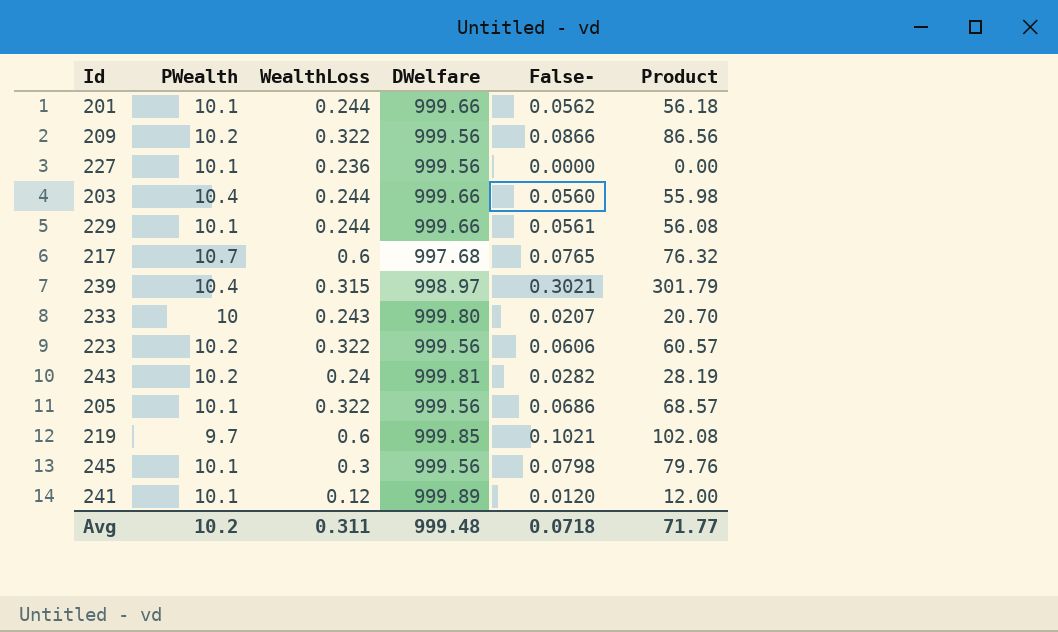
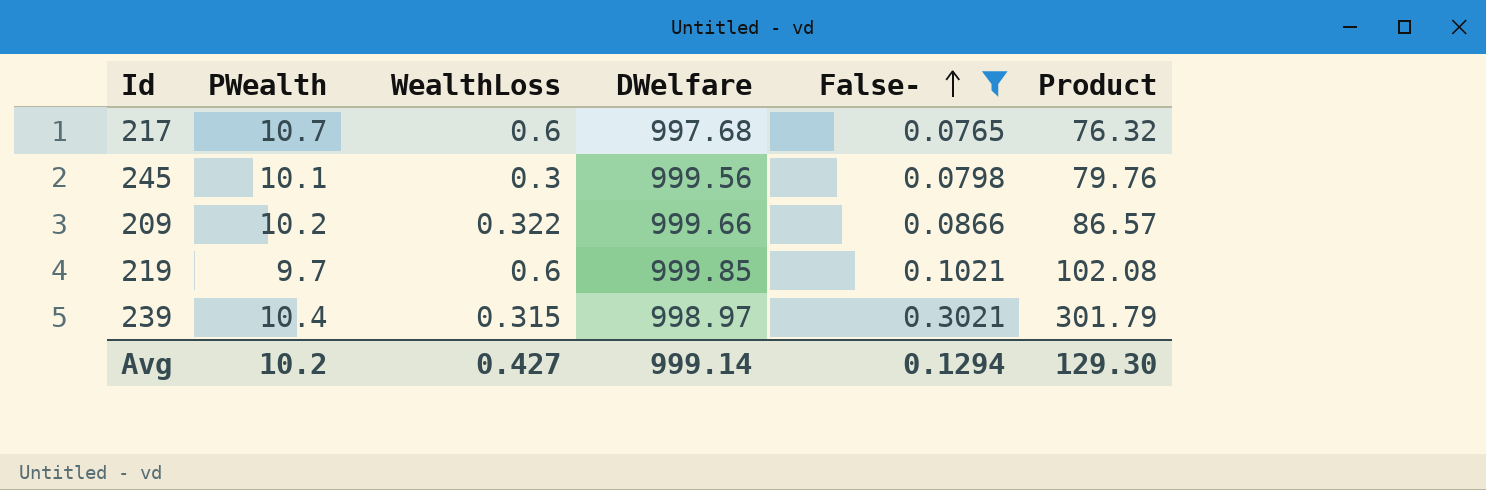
filter: none -> False- >= 0.0765
row order: none -> False- ascending
209 | DWelfare: 999.56 -> 999.66
209 | Product: 86.56 -> 86.57
Avg | WealthLoss: 0.311 -> 0.427
Avg | DWelfare: 999.48 -> 999.14
Avg | False-: 0.0718 -> 0.1294
Avg | Product: 71.77 -> 129.30

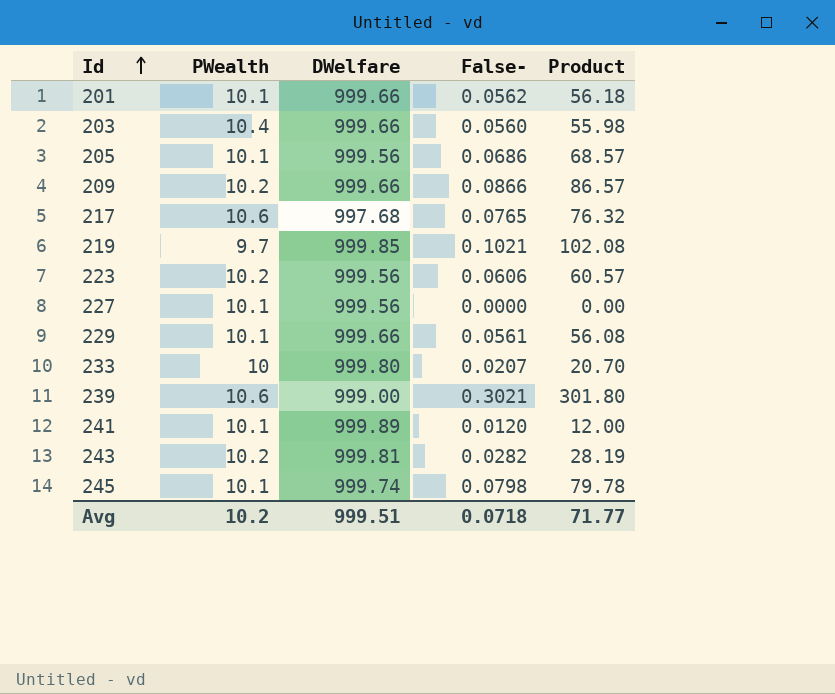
filter: False- >= 0.0765 -> none
row order: False- ascending -> Id ascending
column WealthLoss | position: 3 -> none
217 | PWealth: 10.7 -> 10.6
239 | PWealth: 10.4 -> 10.6
239 | DWelfare: 998.97 -> 999.00
239 | Product: 301.79 -> 301.80
245 | DWelfare: 999.56 -> 999.74
245 | Product: 79.76 -> 79.78
Avg | DWelfare: 999.14 -> 999.51
Avg | False-: 0.1294 -> 0.0718
Avg | Product: 129.30 -> 71.77

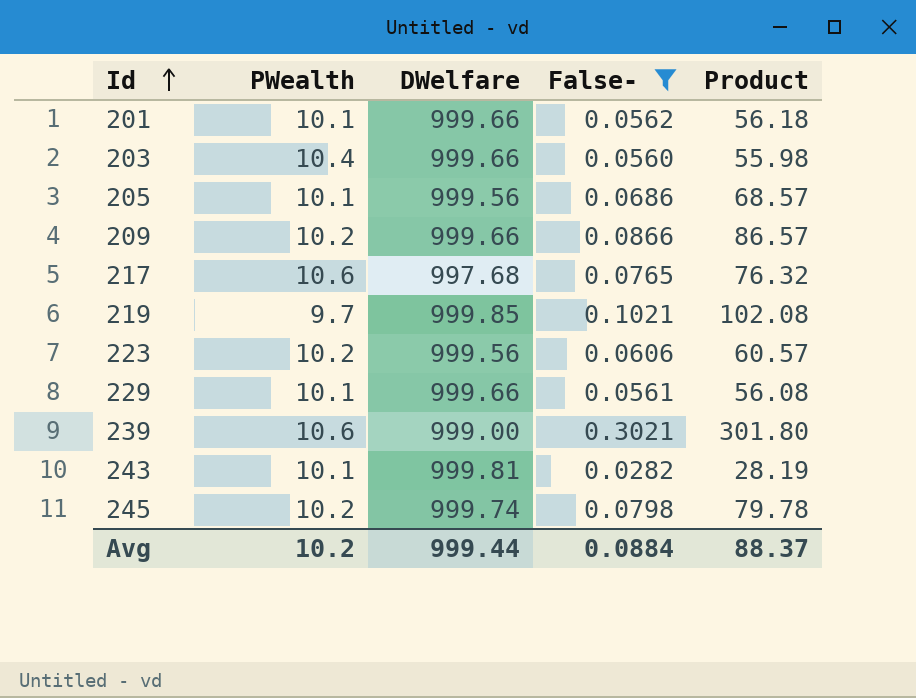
filter: none -> False- >= 0.0282
243 | PWealth: 10.2 -> 10.1
245 | PWealth: 10.1 -> 10.2
Avg | DWelfare: 999.51 -> 999.44
Avg | False-: 0.0718 -> 0.0884
Avg | Product: 71.77 -> 88.37

